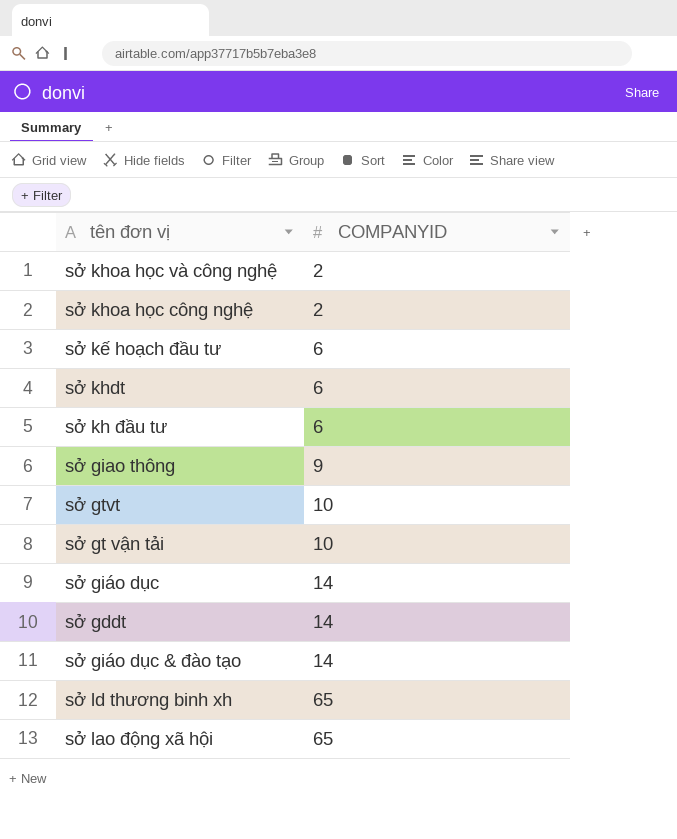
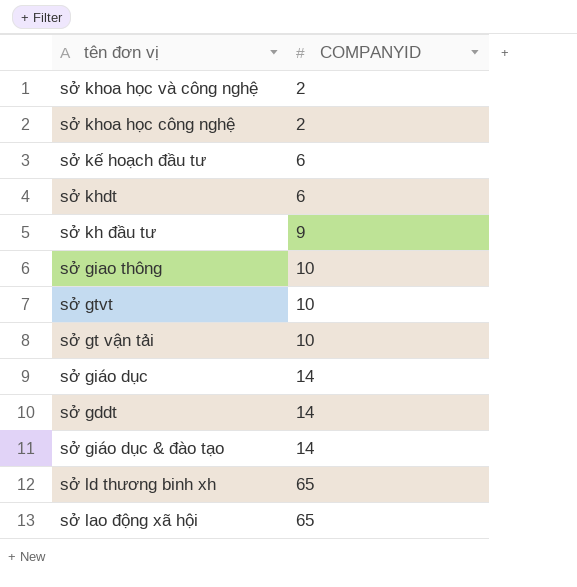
sở kh đầu tư | COMPANYID: 6 -> 9
sở giao thông | COMPANYID: 9 -> 10

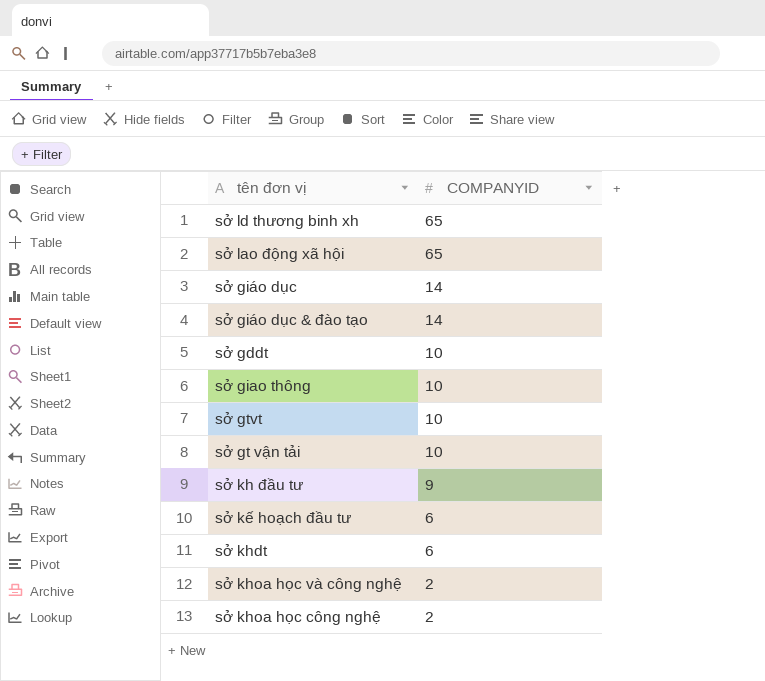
row order: COMPANYID ascending -> COMPANYID descending
sở gddt | COMPANYID: 14 -> 10

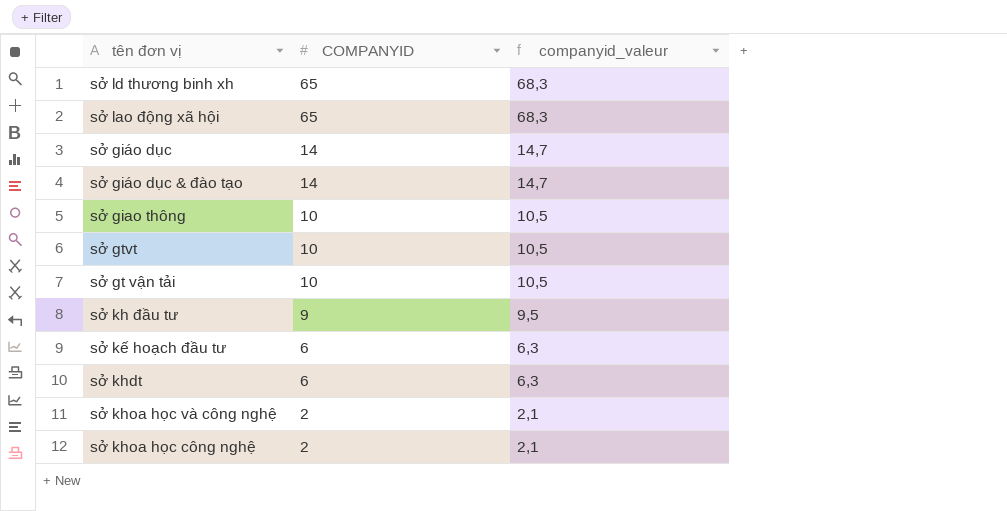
column companyid_valeur | formula: none -> [COMPANYID] * 1,05
row sở gddt: 10 -> none

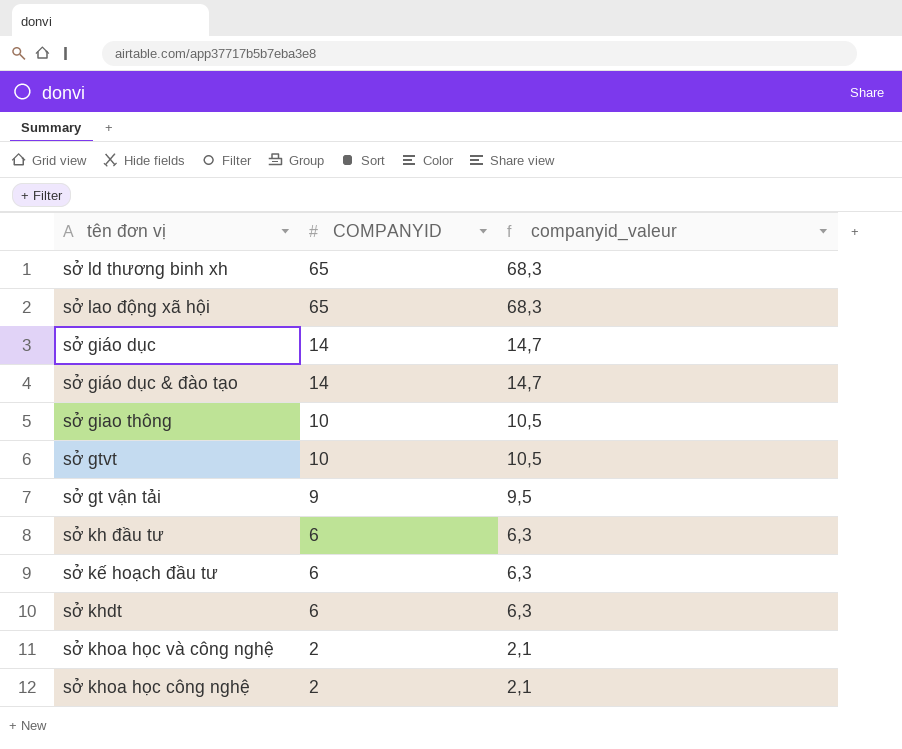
sở gt vận tải | COMPANYID: 10 -> 9
sở gt vận tải | companyid_valeur: 10,5 -> 9,5
sở kh đầu tư | COMPANYID: 9 -> 6
sở kh đầu tư | companyid_valeur: 9,5 -> 6,3

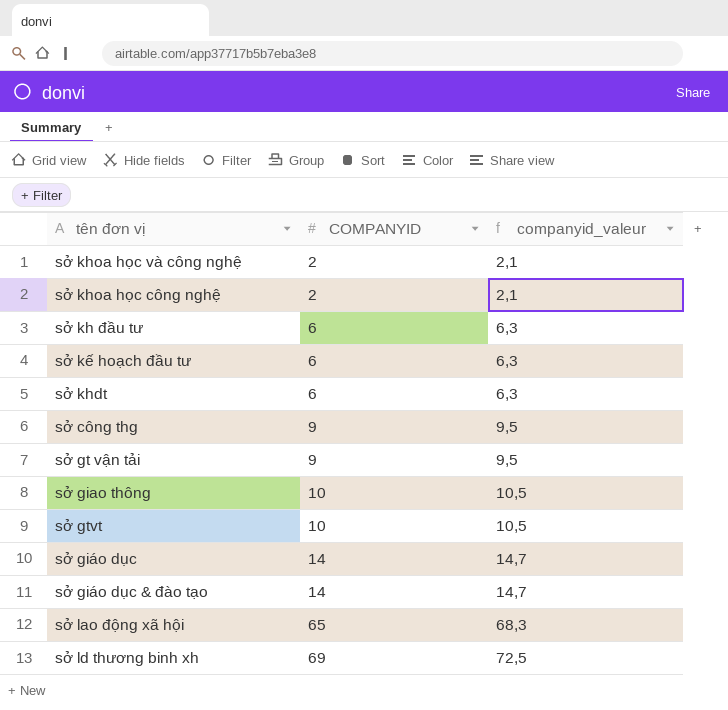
row order: COMPANYID descending -> COMPANYID ascending
row sở công thg: none -> 9 | 9,5
sở ld thương binh xh | COMPANYID: 65 -> 69
sở ld thương binh xh | companyid_valeur: 68,3 -> 72,5

